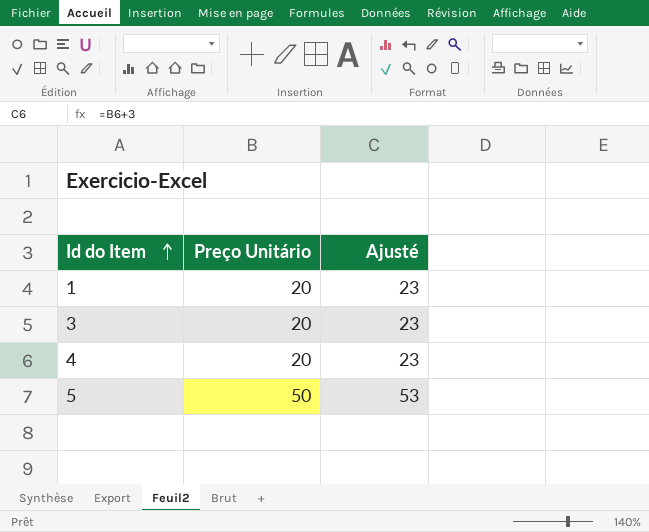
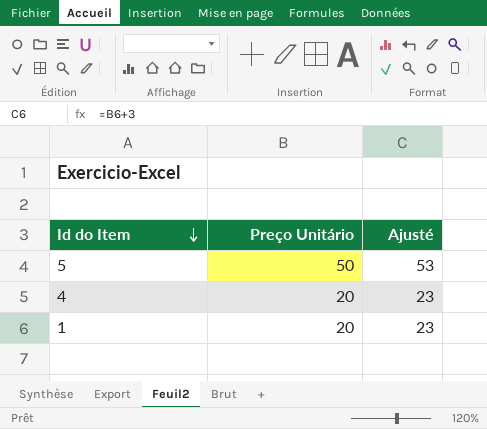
row order: Id do Item ascending -> Id do Item descending
row 3: 20 | 23 -> none

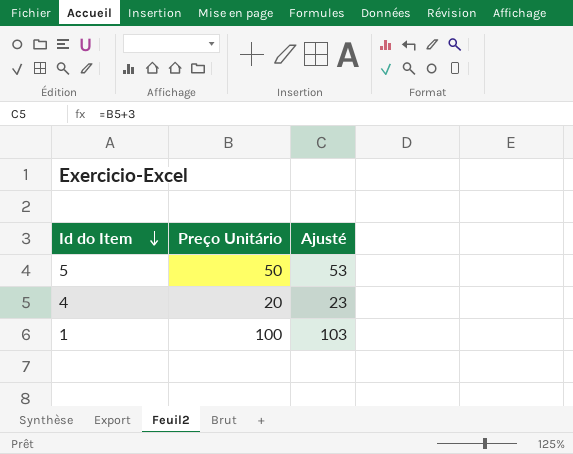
1 | Preço Unitário: 20 -> 100
1 | Ajusté: 23 -> 103

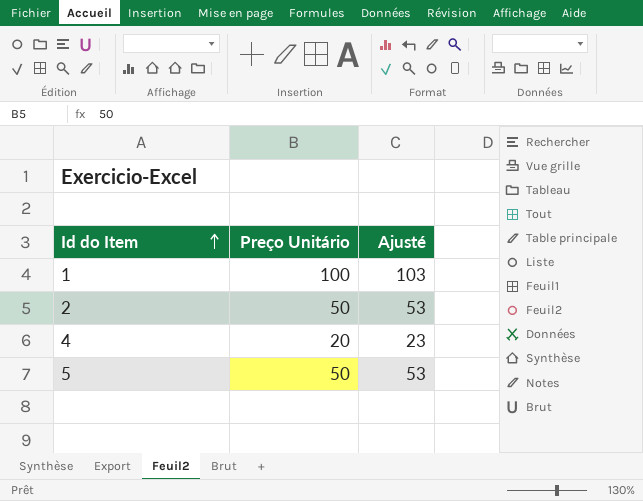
row order: Id do Item descending -> Id do Item ascending
row 2: none -> 50 | 53

